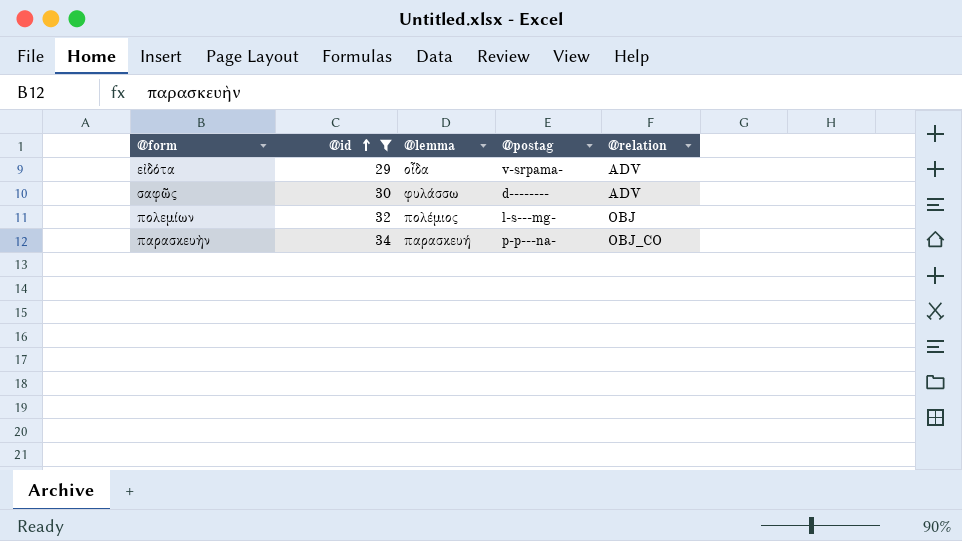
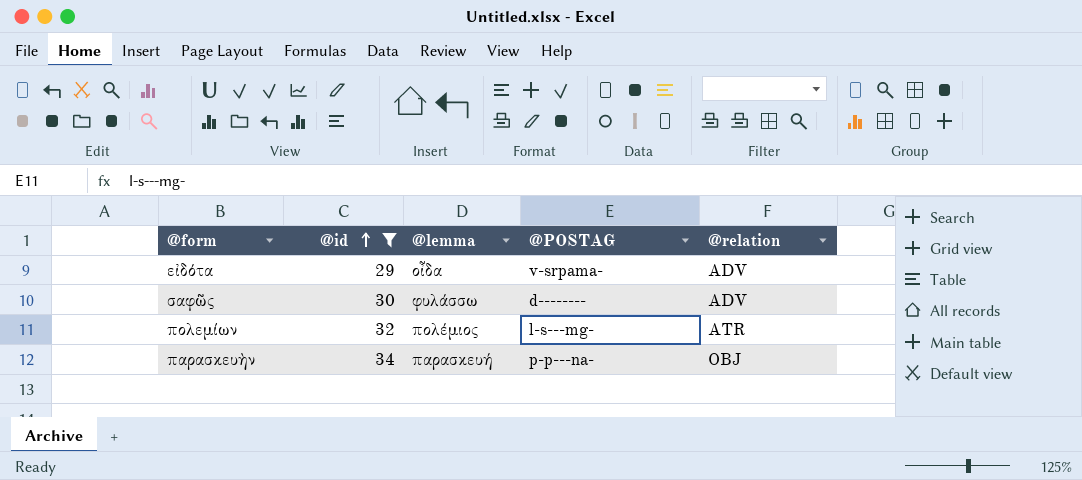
column name: @postag -> @POSTAG
πολεμίων | @relation: OBJ -> ATR
παρασκευὴν | @relation: OBJ_CO -> OBJ

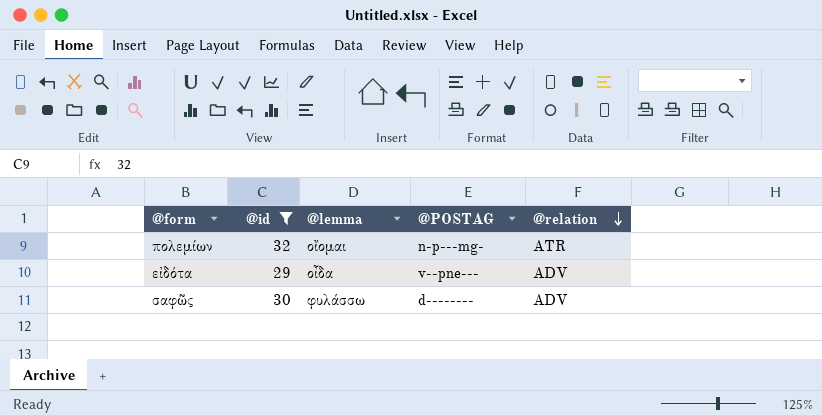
row order: @id ascending -> @relation descending
row παρασκευὴν: 34 | παρασκευή | p-p---na- | OBJ -> none
πολεμίων | @lemma: πολέμιος -> οἴομαι
πολεμίων | @POSTAG: l-s---mg- -> n-p---mg-
εἰδότα | @POSTAG: v-srpama- -> v--pne---

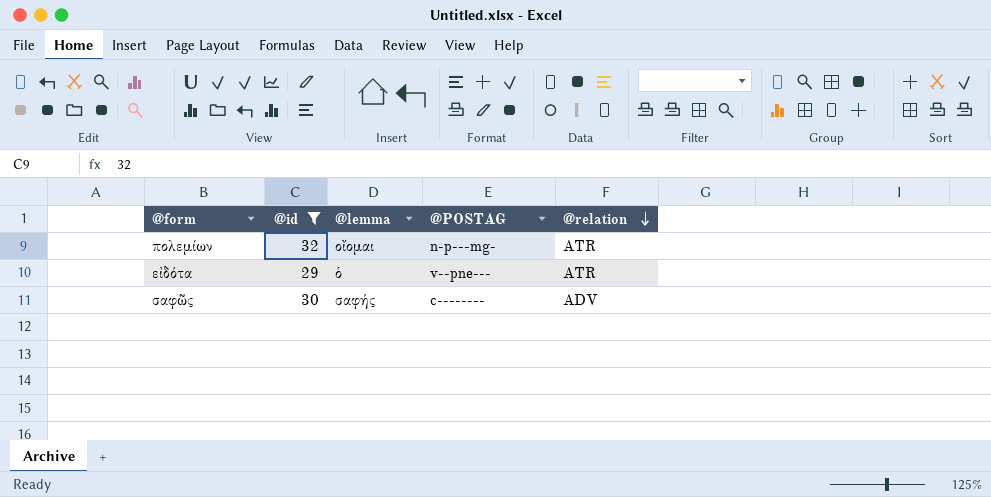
εἰδότα | @lemma: οἶδα -> ὁ
εἰδότα | @relation: ADV -> ATR
σαφῶς | @lemma: φυλάσσω -> σαφής
σαφῶς | @POSTAG: d-------- -> c--------

